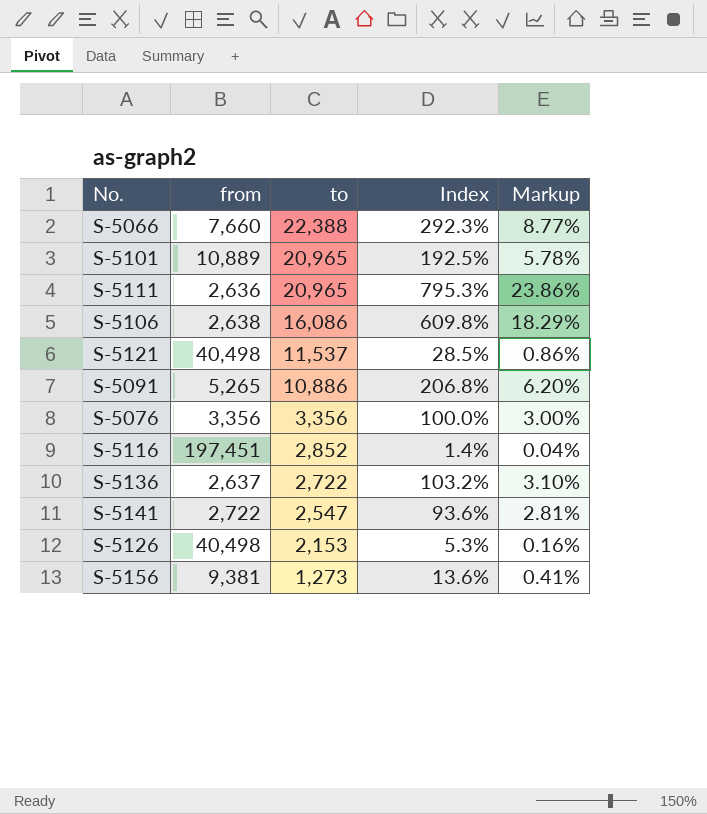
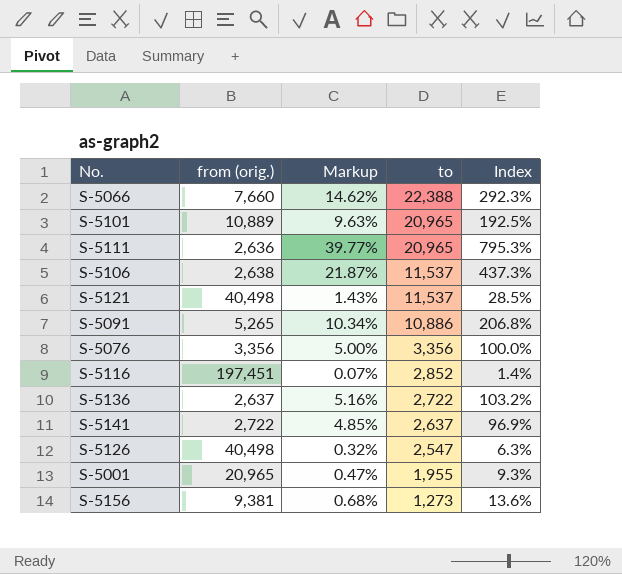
column name: from -> from (orig.)
column Markup | formula: [Index] * 0.03 -> [Index] * 0.05
column Markup | position: 5 -> 3
S-5106 | to: 16,086 -> 11,537
S-5106 | Index: 609.8% -> 437.3%
S-5141 | to: 2,547 -> 2,637
S-5141 | Index: 93.6% -> 96.9%
S-5126 | to: 2,153 -> 2,547
S-5126 | Index: 5.3% -> 6.3%
row S-5001: none -> 20,965 | 0.47% | 1,955 | 9.3%

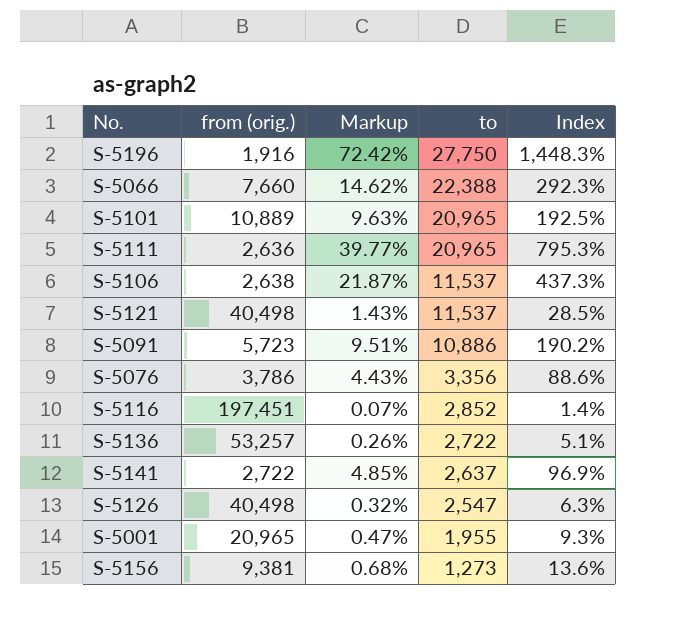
row S-5196: none -> 1,916 | 72.42% | 27,750 | 1,448.3%
S-5091 | from (orig.): 5,265 -> 5,723
S-5091 | Markup: 10.34% -> 9.51%
S-5091 | Index: 206.8% -> 190.2%
S-5076 | from (orig.): 3,356 -> 3,786
S-5076 | Markup: 5.00% -> 4.43%
S-5076 | Index: 100.0% -> 88.6%
S-5136 | from (orig.): 2,637 -> 53,257
S-5136 | Markup: 5.16% -> 0.26%
S-5136 | Index: 103.2% -> 5.1%

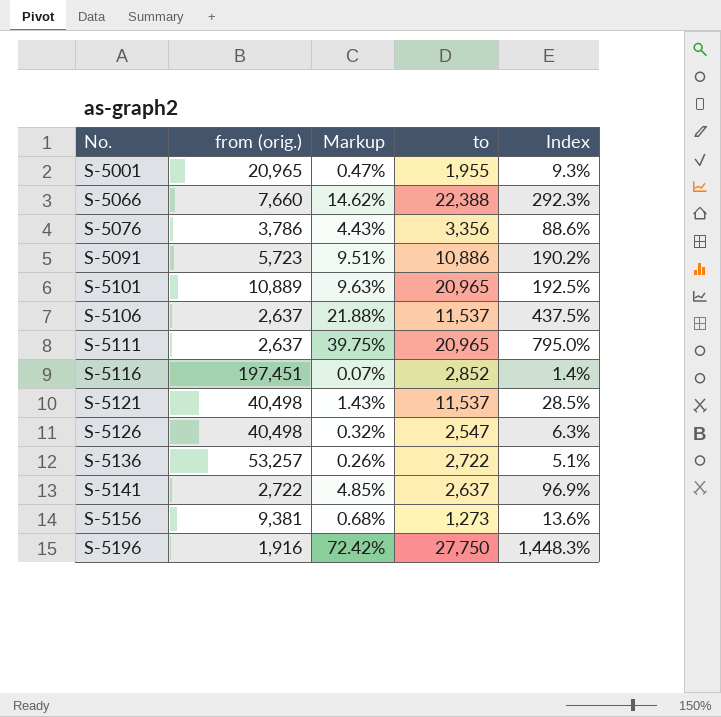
row order: to descending -> No. ascending
S-5106 | from (orig.): 2,638 -> 2,637
S-5106 | Markup: 21.87% -> 21.88%
S-5106 | Index: 437.3% -> 437.5%
S-5111 | from (orig.): 2,636 -> 2,637
S-5111 | Markup: 39.77% -> 39.75%
S-5111 | Index: 795.3% -> 795.0%

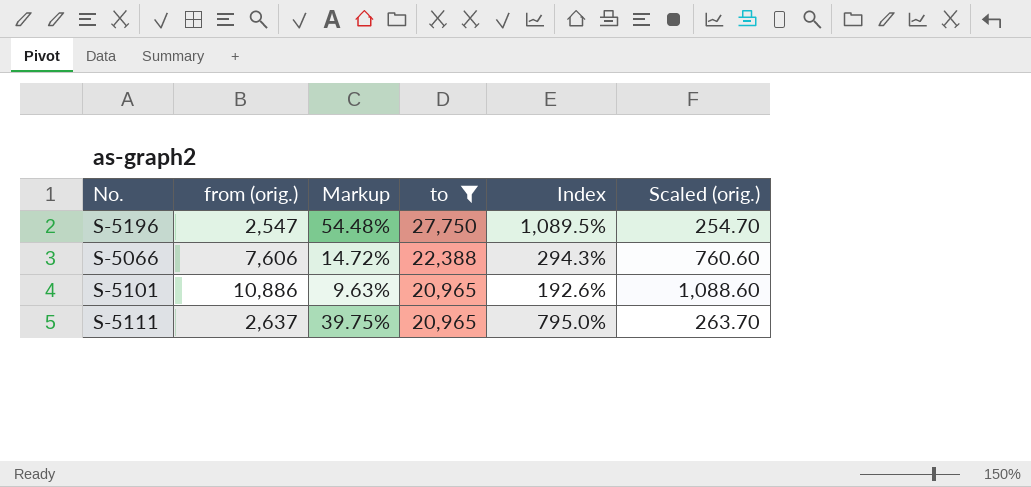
filter: none -> to >= 20,965
row order: No. ascending -> to descending
column Scaled (orig.) | formula: none -> [from (orig.)] * 0.1
S-5196 | from (orig.): 1,916 -> 2,547
S-5196 | Markup: 72.42% -> 54.48%
S-5196 | Index: 1,448.3% -> 1,089.5%
S-5066 | from (orig.): 7,660 -> 7,606
S-5066 | Markup: 14.62% -> 14.72%
S-5066 | Index: 292.3% -> 294.3%
S-5101 | from (orig.): 10,889 -> 10,886
S-5101 | Index: 192.5% -> 192.6%

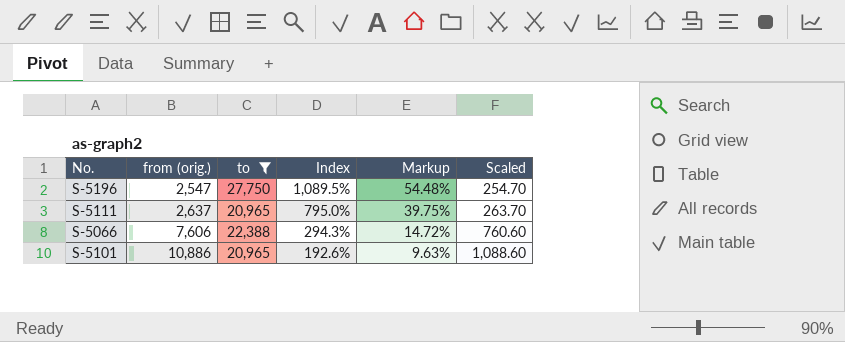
row order: to descending -> from (orig.) ascending
column Markup | position: 3 -> 5
column name: Scaled (orig.) -> Scaled

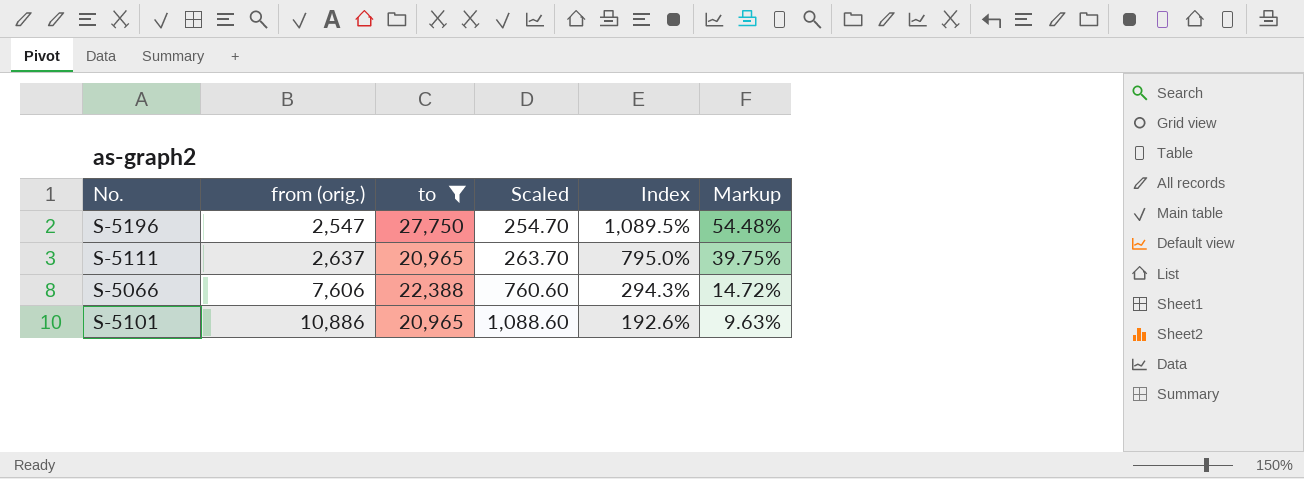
column Scaled | position: 6 -> 4

